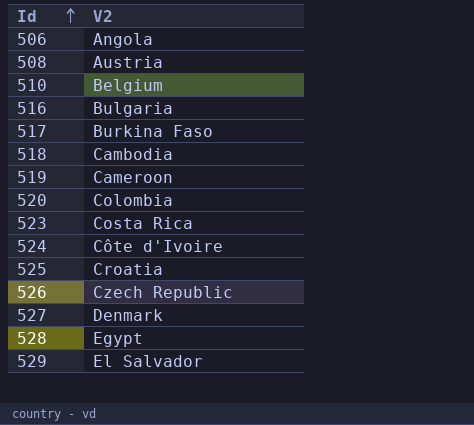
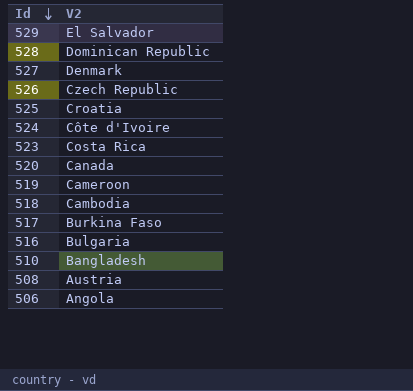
row order: Id ascending -> Id descending
528 | V2: Egypt -> Dominican Republic
520 | V2: Colombia -> Canada
510 | V2: Belgium -> Bangladesh

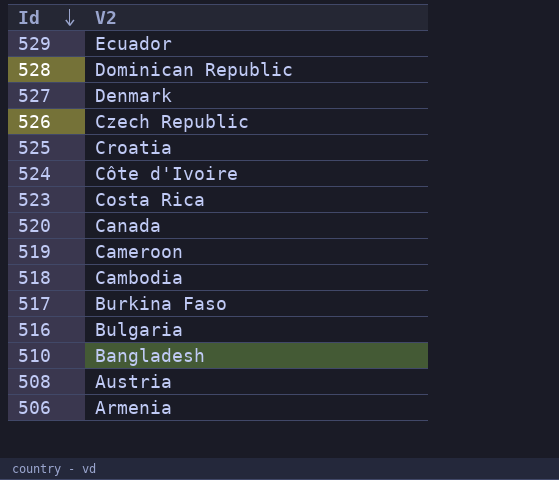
529 | V2: El Salvador -> Ecuador
506 | V2: Angola -> Armenia

